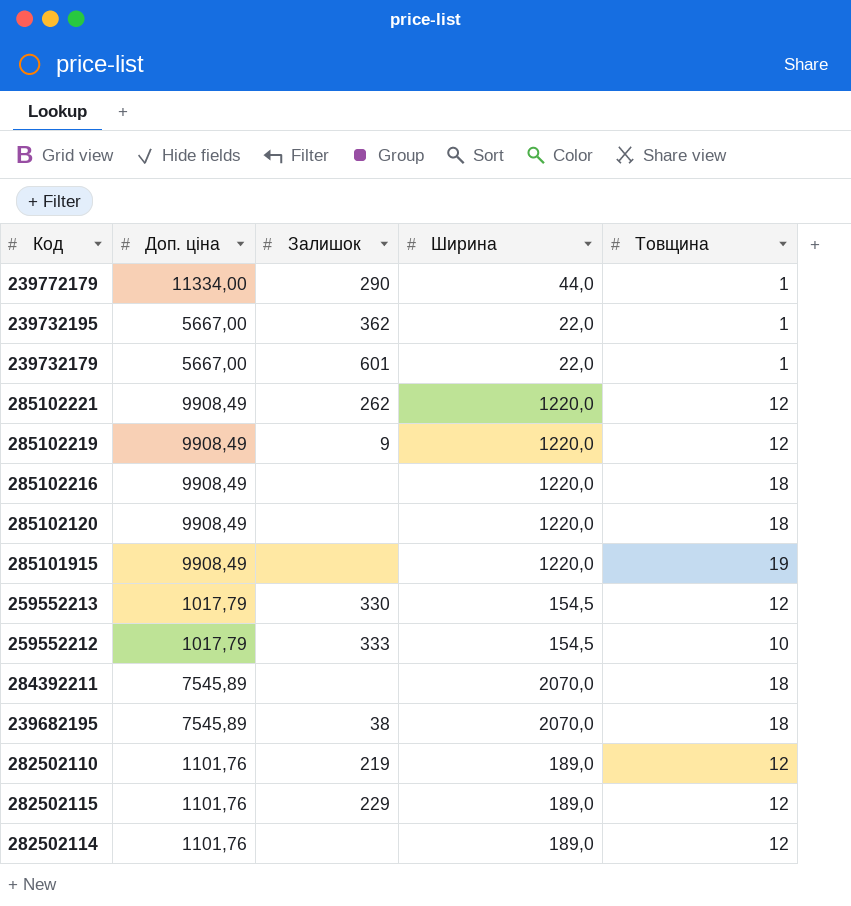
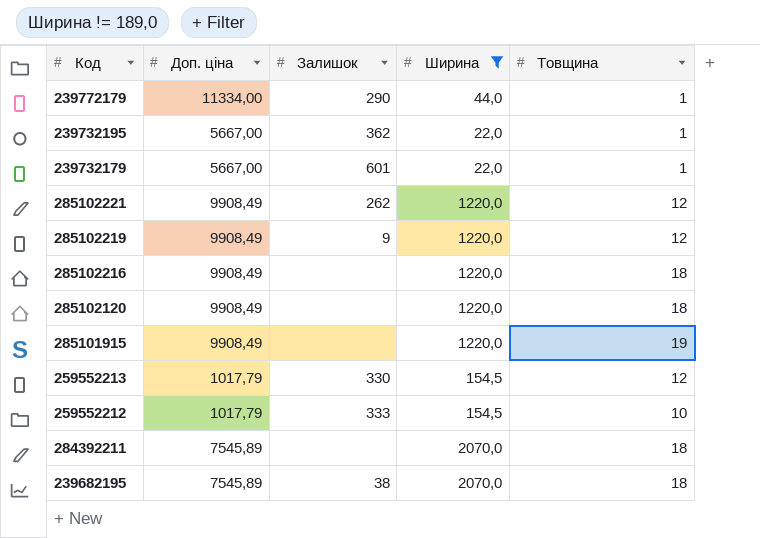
filter: none -> Ширина != 189,0

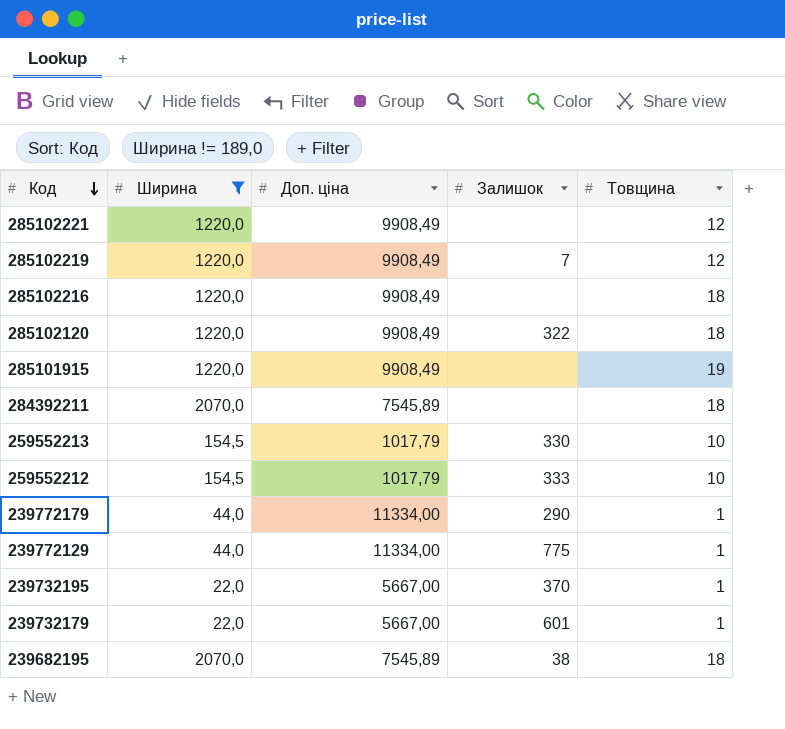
row order: none -> Код descending
column Ширина | position: 4 -> 2
285102221 | Залишок: 262 -> none
285102219 | Залишок: 9 -> 7
285102120 | Залишок: none -> 322
259552213 | Товщина: 12 -> 10
row 239772129: none -> 44,0 | 11334,00 | 775 | 1
239732195 | Залишок: 362 -> 370

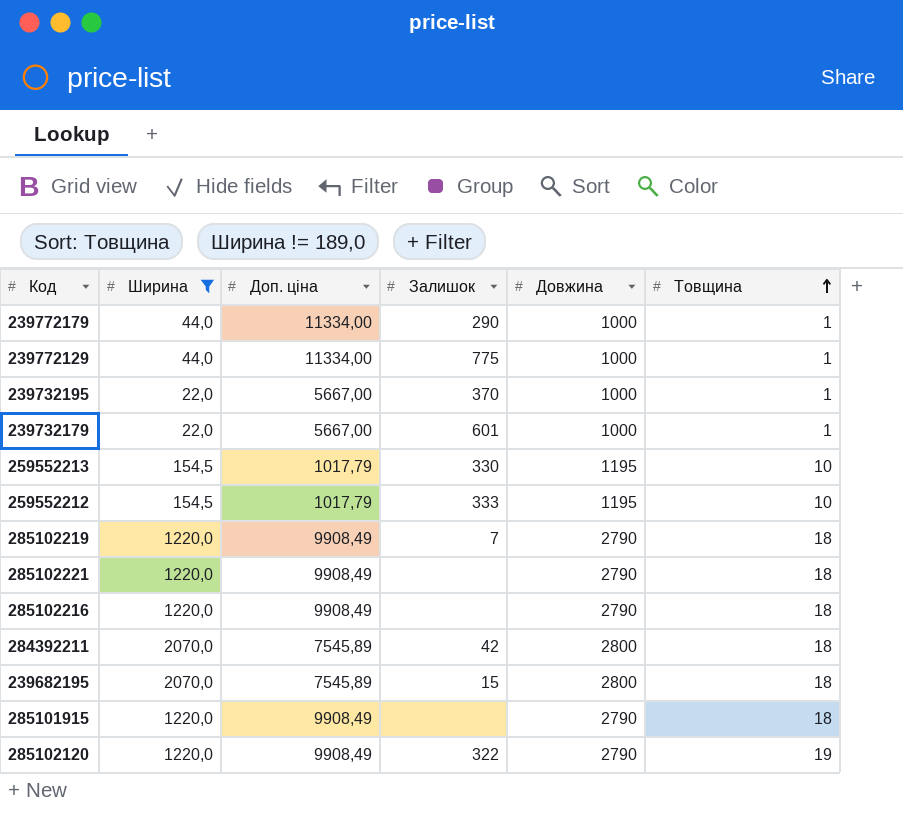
row order: Код descending -> Товщина ascending
column Довжина | position: none -> 5
285102219 | Товщина: 12 -> 18
285102221 | Товщина: 12 -> 18
284392211 | Залишок: none -> 42
239682195 | Залишок: 38 -> 15
285101915 | Товщина: 19 -> 18
285102120 | Товщина: 18 -> 19

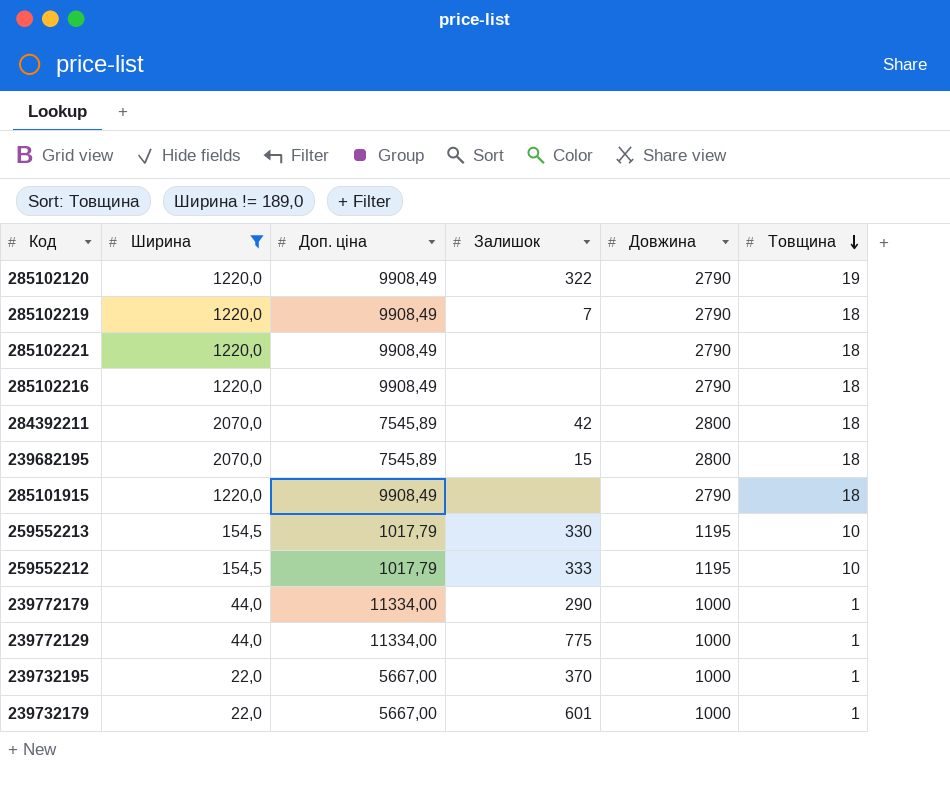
row order: Товщина ascending -> Товщина descending

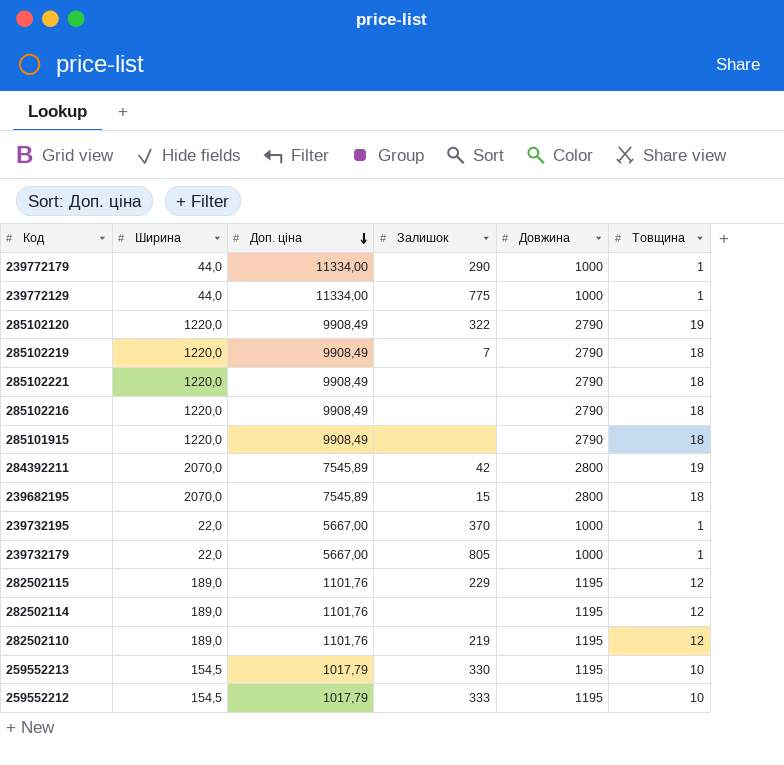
filter: Ширина != 189,0 -> none
row order: Товщина descending -> Доп. ціна descending
284392211 | Товщина: 18 -> 19
239732179 | Залишок: 601 -> 805

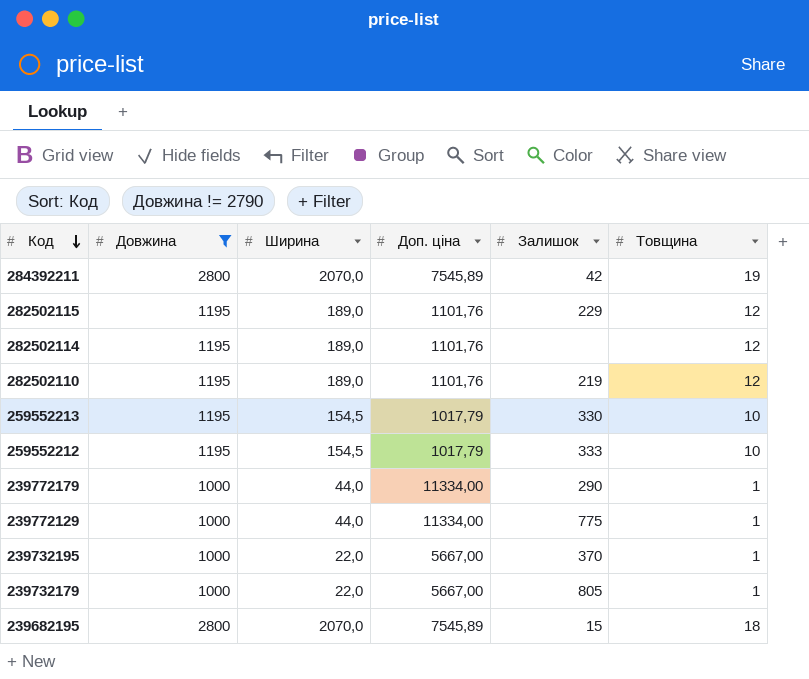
filter: none -> Довжина != 2790
row order: Доп. ціна descending -> Код descending
column Довжина | position: 5 -> 2

